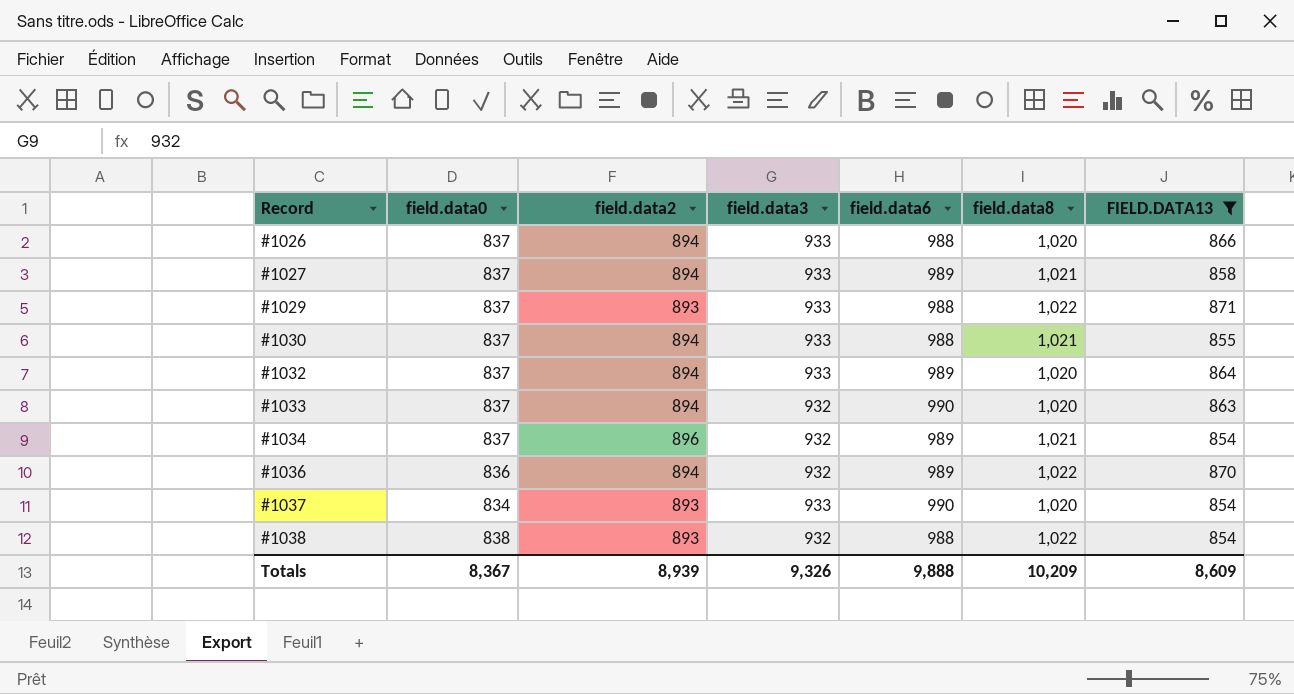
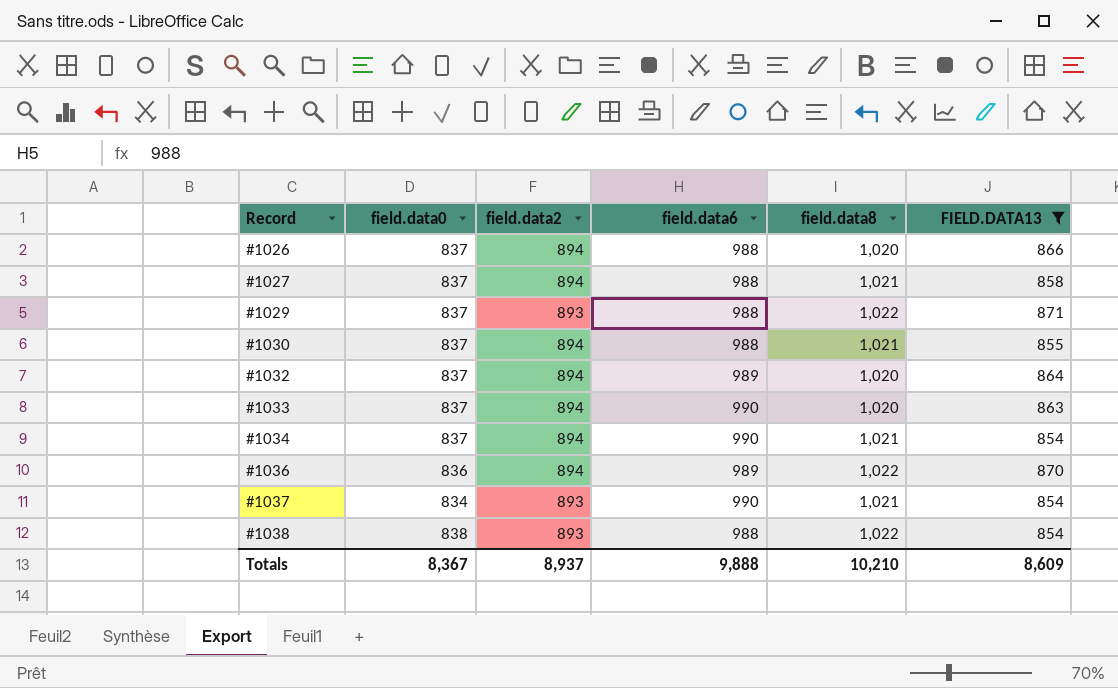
column field.data3 | position: 4 -> none
#1027 | field.data6: 989 -> 988
#1034 | field.data2: 896 -> 894
#1034 | field.data6: 989 -> 990
#1037 | field.data8: 1,020 -> 1,021
Totals | field.data2: 8,939 -> 8,937
Totals | field.data8: 10,209 -> 10,210

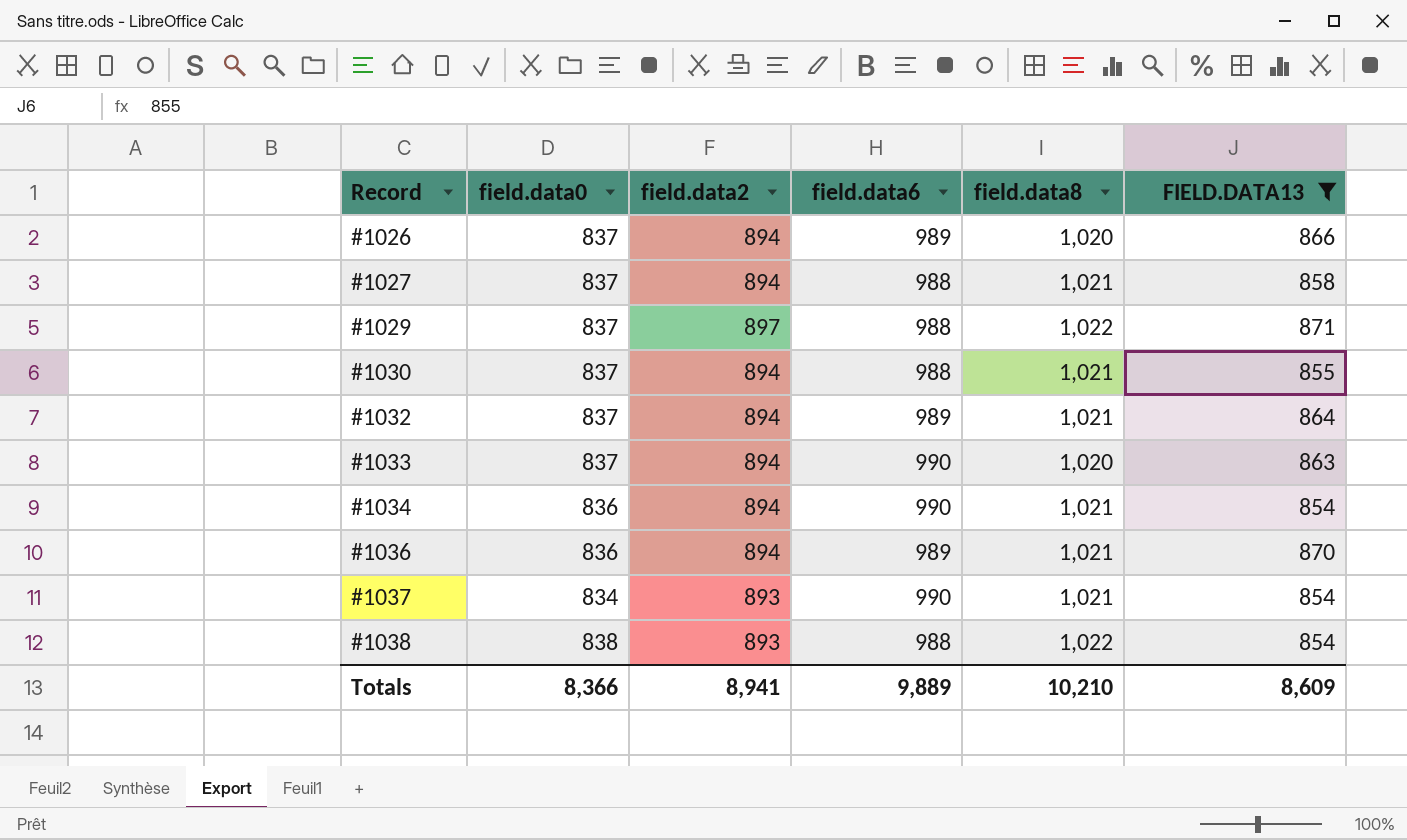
#1026 | field.data6: 988 -> 989
#1029 | field.data2: 893 -> 897
#1032 | field.data8: 1,020 -> 1,021
#1034 | field.data0: 837 -> 836
#1036 | field.data8: 1,022 -> 1,021
Totals | field.data0: 8,367 -> 8,366
Totals | field.data2: 8,937 -> 8,941
Totals | field.data6: 9,888 -> 9,889

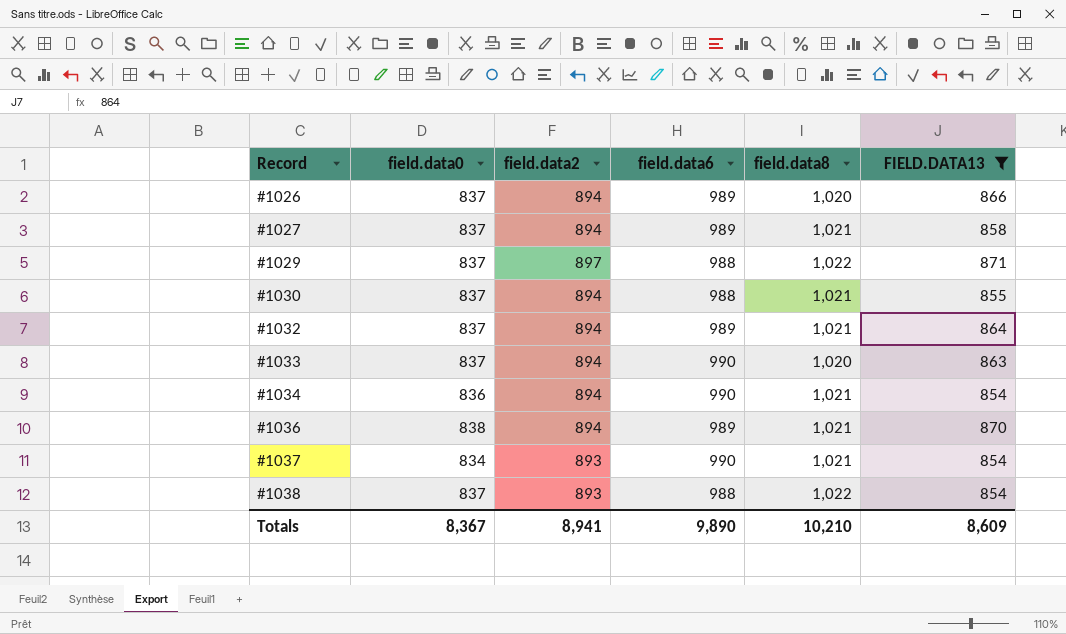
#1027 | field.data6: 988 -> 989
#1036 | field.data0: 836 -> 838
#1038 | field.data0: 838 -> 837
Totals | field.data0: 8,366 -> 8,367
Totals | field.data6: 9,889 -> 9,890

